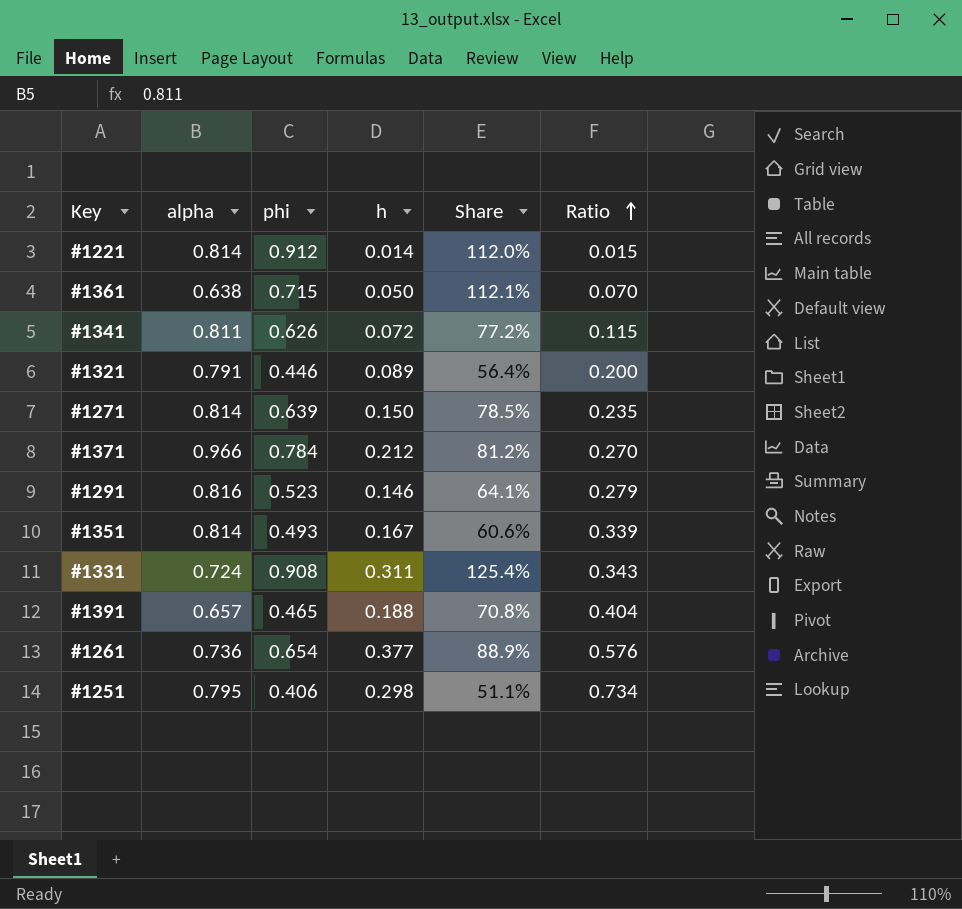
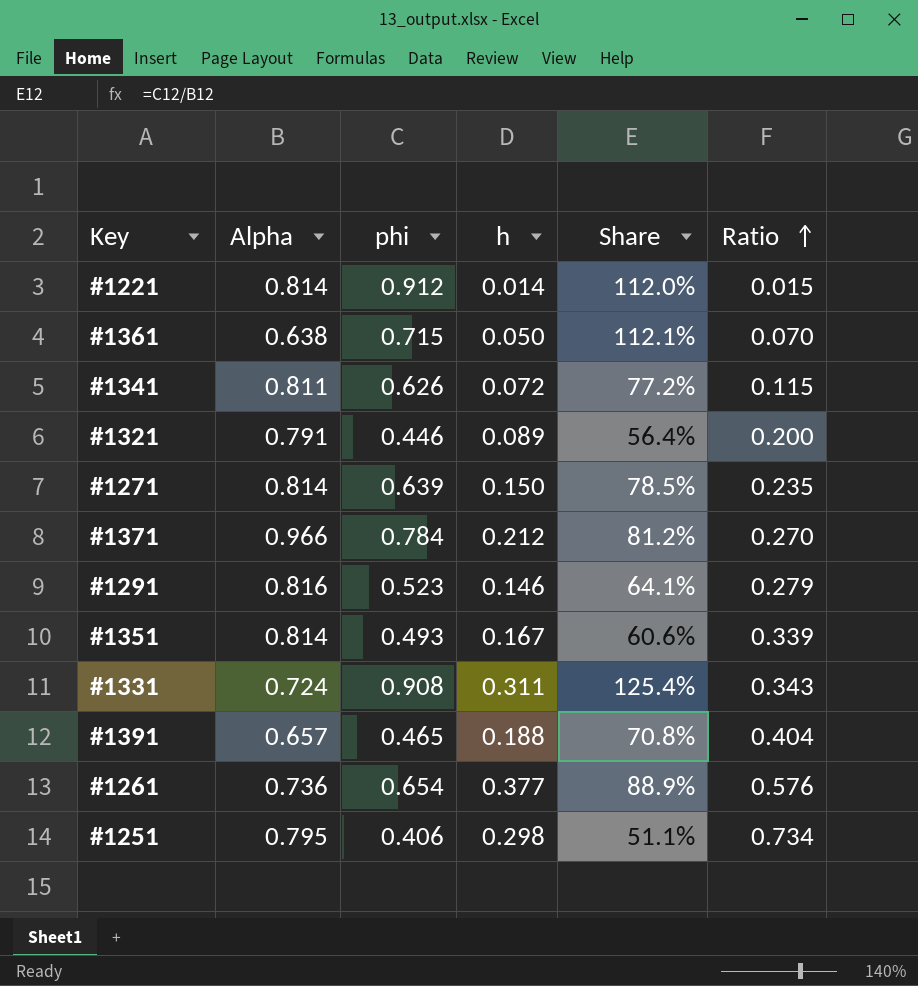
column name: alpha -> Alpha

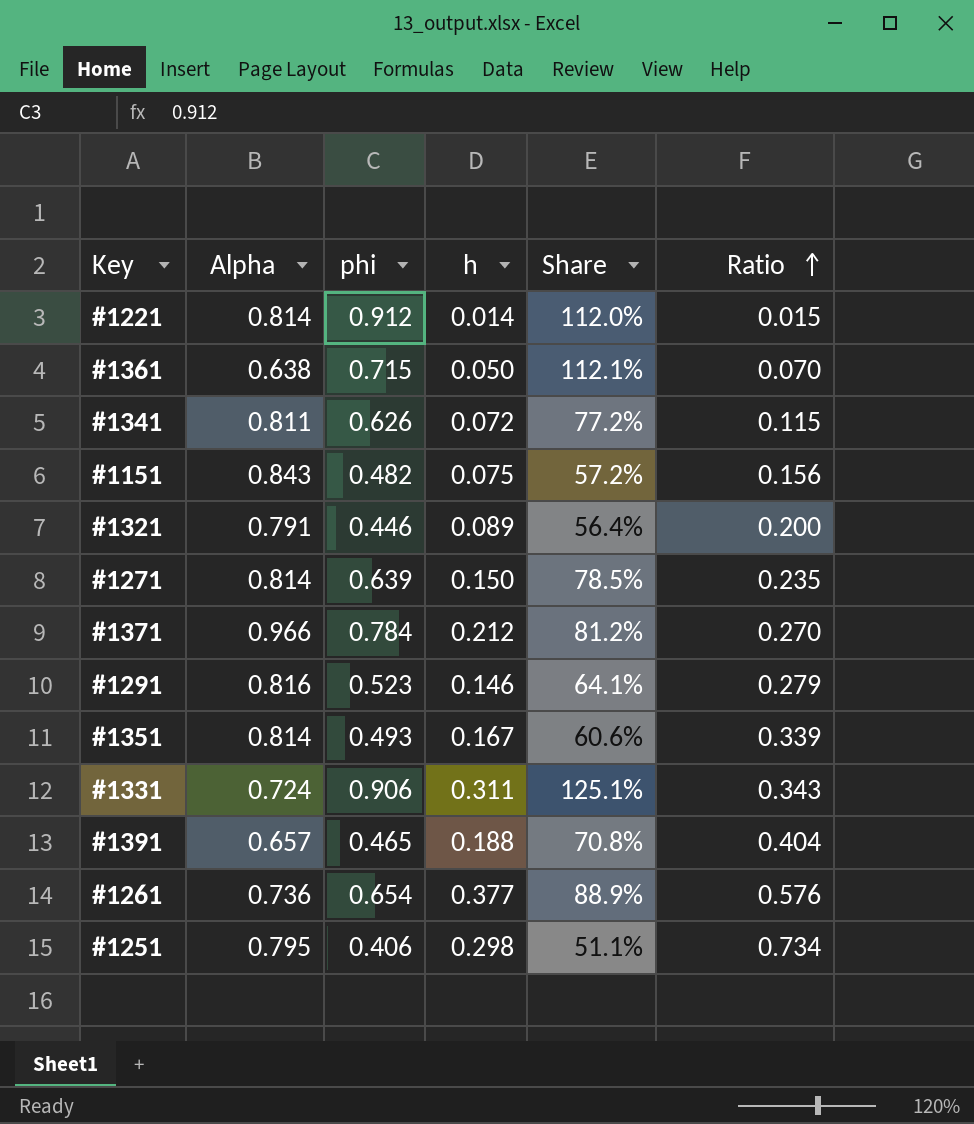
row #1151: none -> 0.843 | 0.482 | 0.075 | 57.2% | 0.156
#1331 | phi: 0.908 -> 0.906
#1331 | Share: 125.4% -> 125.1%

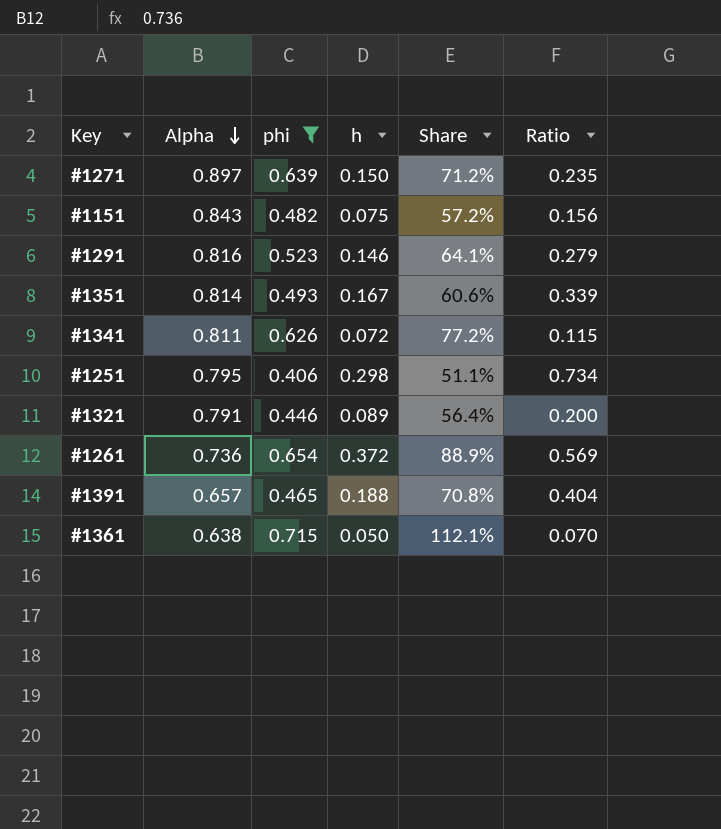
filter: none -> phi <= 0.715
row order: Ratio ascending -> Alpha descending
#1271 | Alpha: 0.814 -> 0.897
#1271 | Share: 78.5% -> 71.2%
#1261 | h: 0.377 -> 0.372
#1261 | Ratio: 0.576 -> 0.569

